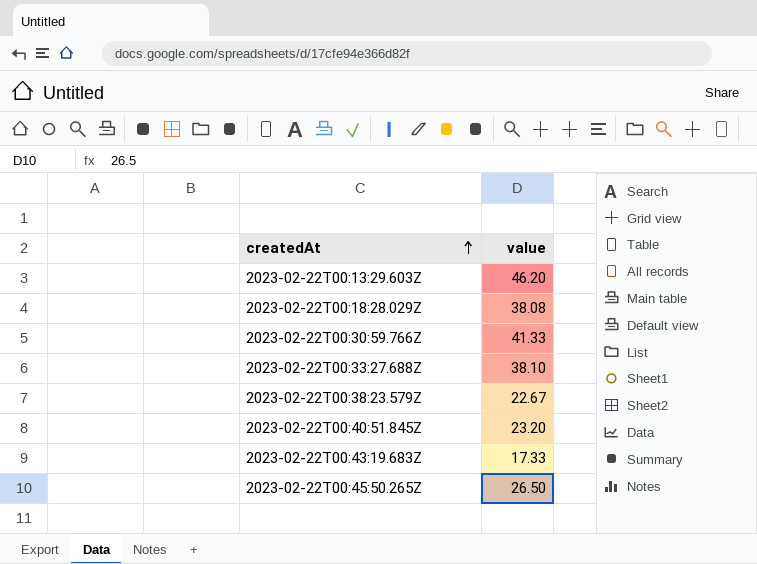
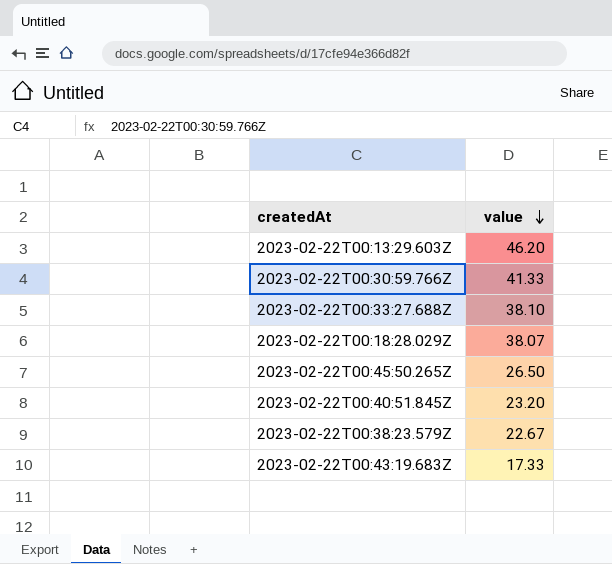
row order: createdAt ascending -> value descending
2023-02-22T00:18:28.029Z | value: 38.08 -> 38.07

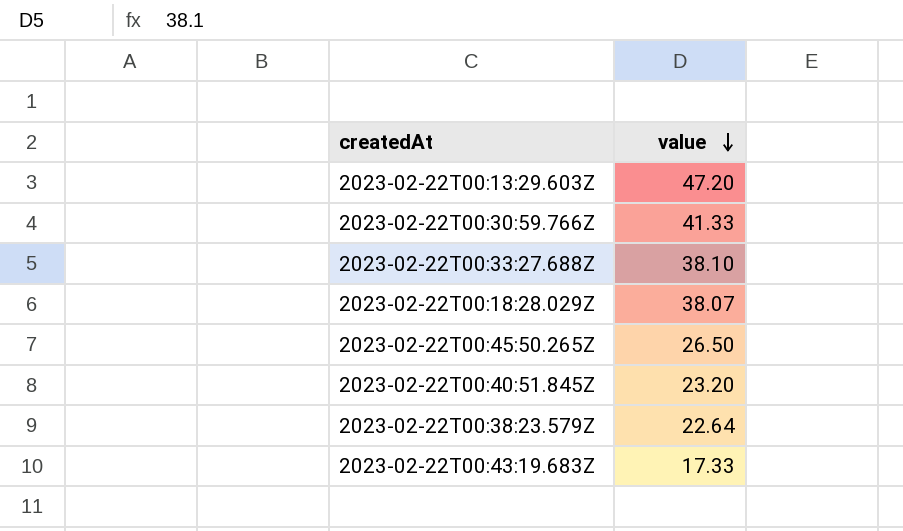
2023-02-22T00:13:29.603Z | value: 46.20 -> 47.20
2023-02-22T00:38:23.579Z | value: 22.67 -> 22.64

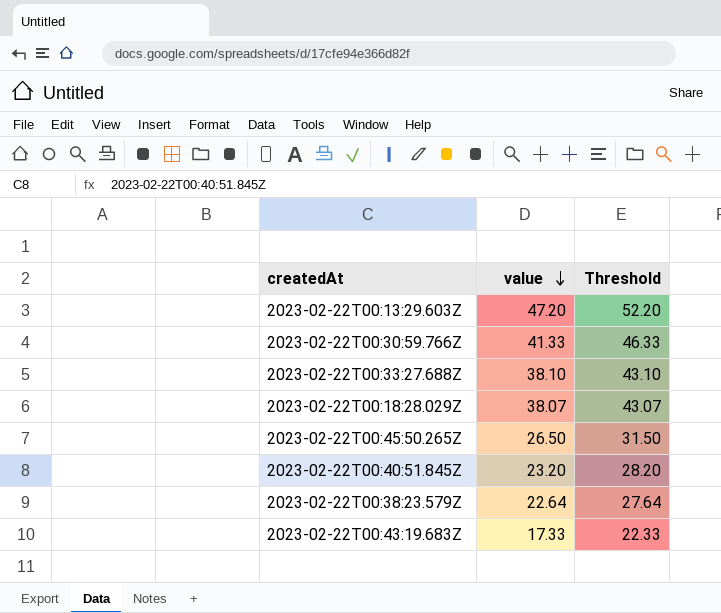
column Threshold | formula: none -> [value] + 5

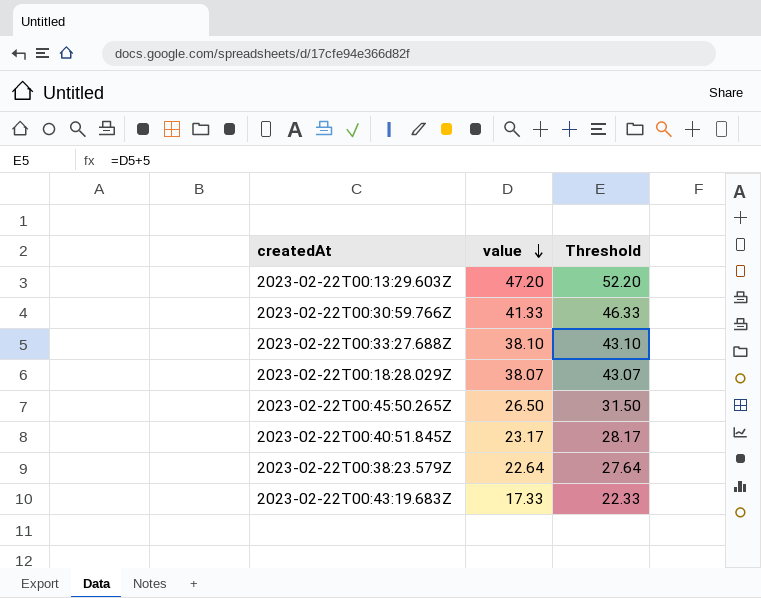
2023-02-22T00:40:51.845Z | value: 23.20 -> 23.17
2023-02-22T00:40:51.845Z | Threshold: 28.20 -> 28.17

